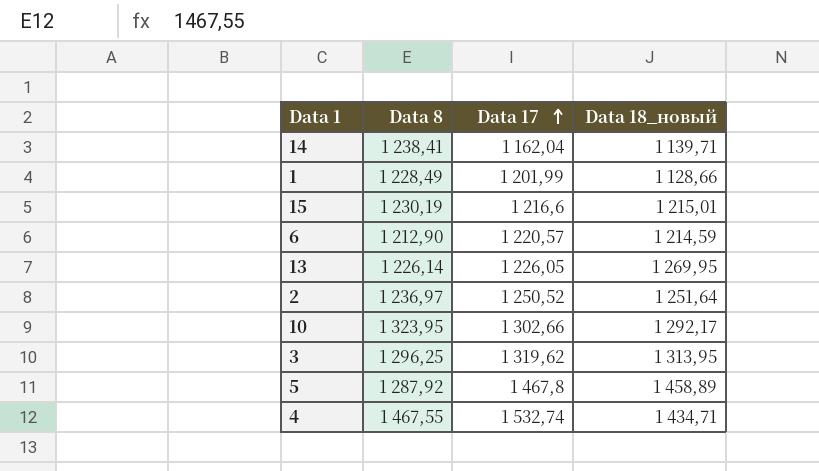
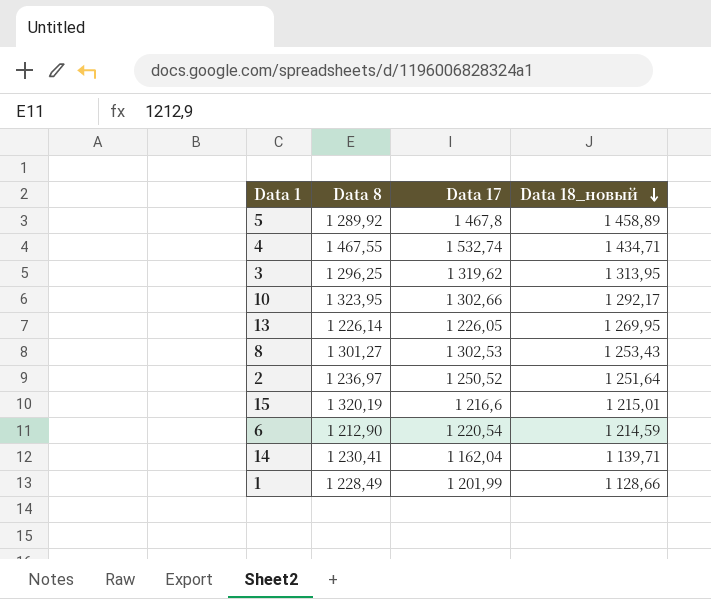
row order: Data 17 ascending -> Data 18_новый descending
5 | Data 8: 1 287,92 -> 1 289,92
row 8: none -> 1 301,27 | 1 302,53 | 1 253,43
15 | Data 8: 1 230,19 -> 1 320,19
6 | Data 17: 1 220,57 -> 1 220,54
14 | Data 8: 1 238,41 -> 1 230,41

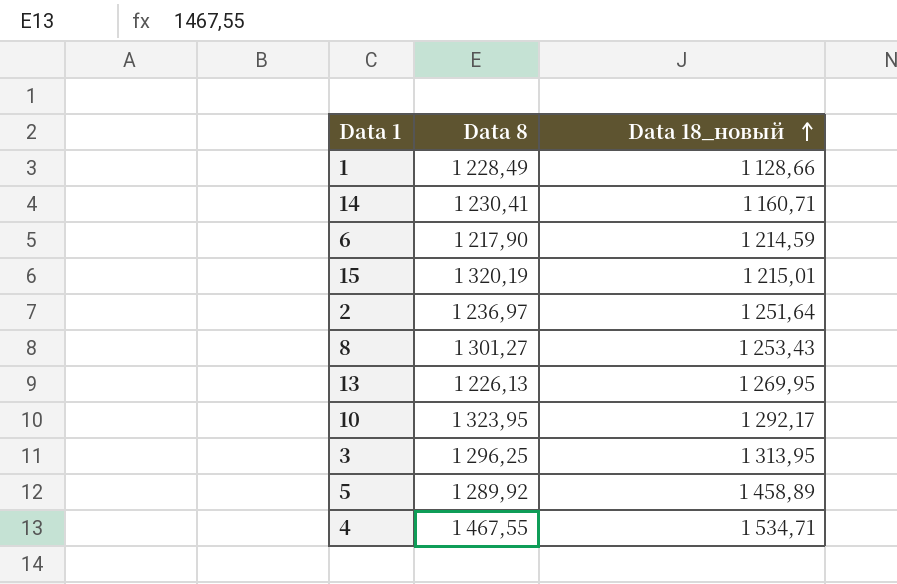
row order: Data 18_новый descending -> Data 18_новый ascending
column Data 17 | position: 3 -> none
14 | Data 18_новый: 1 139,71 -> 1 160,71
6 | Data 8: 1 212,90 -> 1 217,90
13 | Data 8: 1 226,14 -> 1 226,13
4 | Data 18_новый: 1 434,71 -> 1 534,71

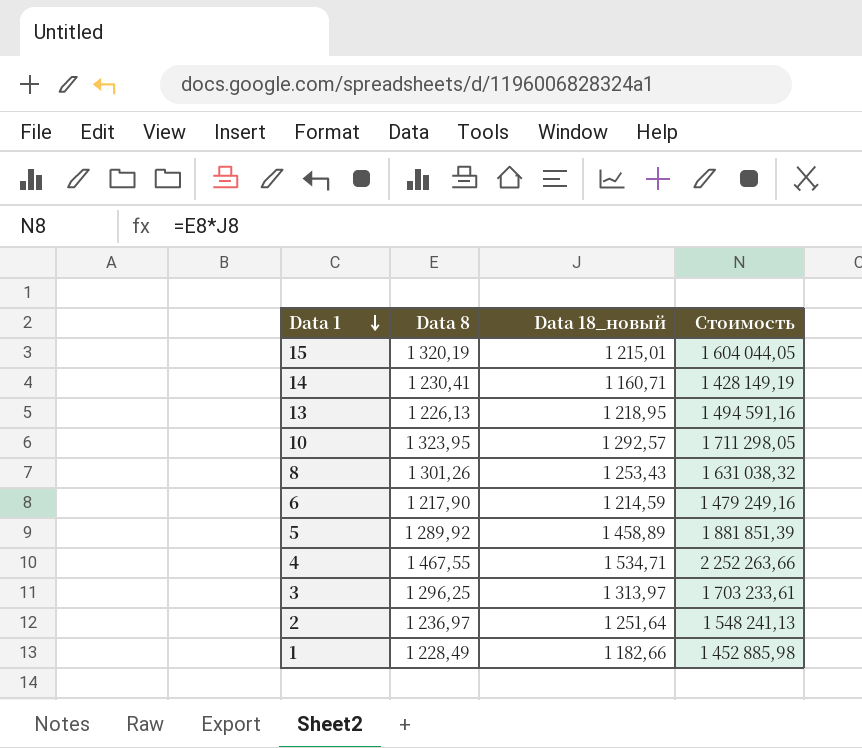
row order: Data 18_новый ascending -> Data 1 descending
column Стоимость | formula: none -> [Data 8] * [Data 18_новый]
13 | Data 18_новый: 1 269,95 -> 1 218,95
10 | Data 18_новый: 1 292,17 -> 1 292,57
8 | Data 8: 1 301,27 -> 1 301,26
3 | Data 18_новый: 1 313,95 -> 1 313,97
1 | Data 18_новый: 1 128,66 -> 1 182,66

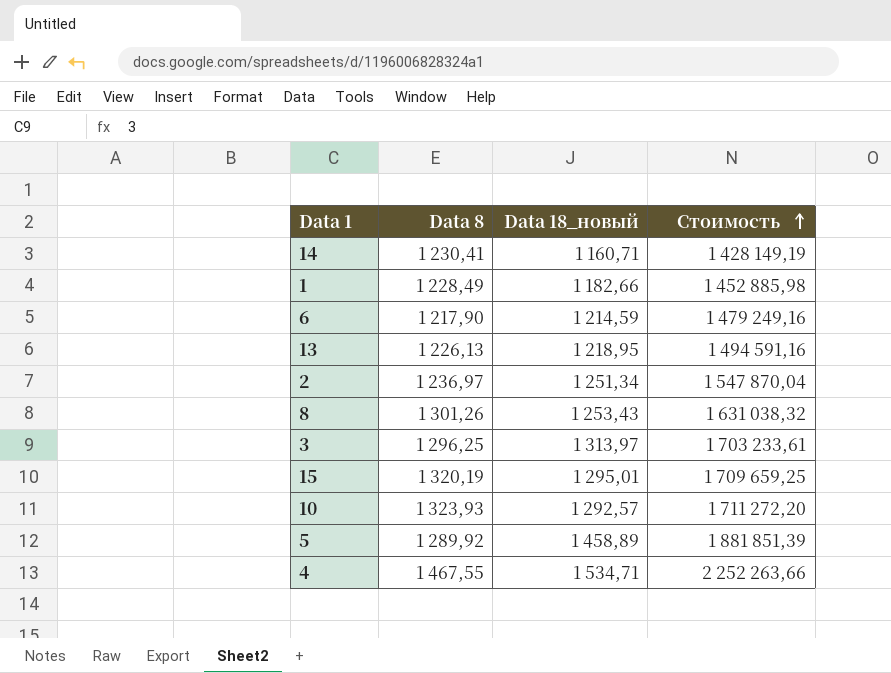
row order: Data 1 descending -> Стоимость ascending
2 | Data 18_новый: 1 251,64 -> 1 251,34
2 | Стоимость: 1 548 241,13 -> 1 547 870,04
15 | Data 18_новый: 1 215,01 -> 1 295,01
15 | Стоимость: 1 604 044,05 -> 1 709 659,25
10 | Data 8: 1 323,95 -> 1 323,93
10 | Стоимость: 1 711 298,05 -> 1 711 272,20

